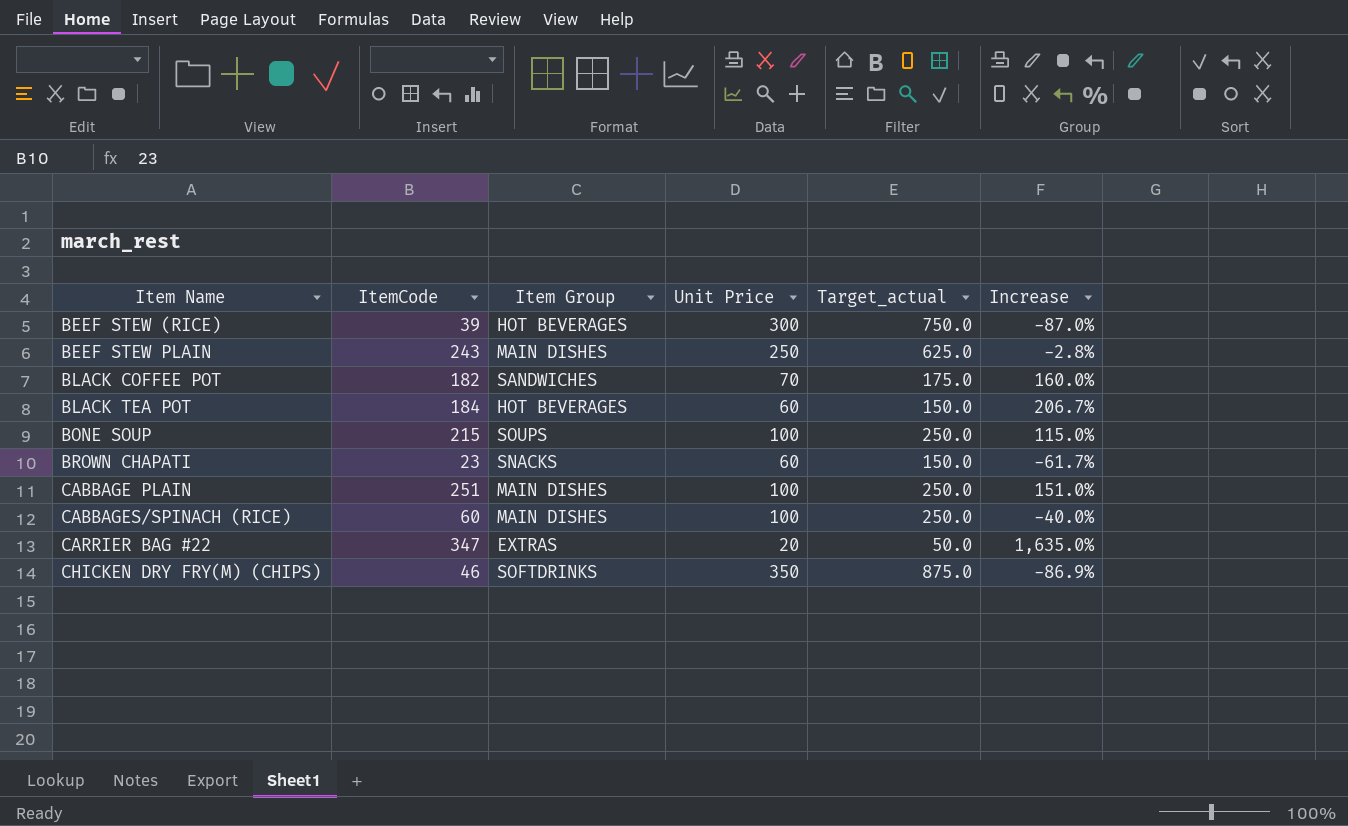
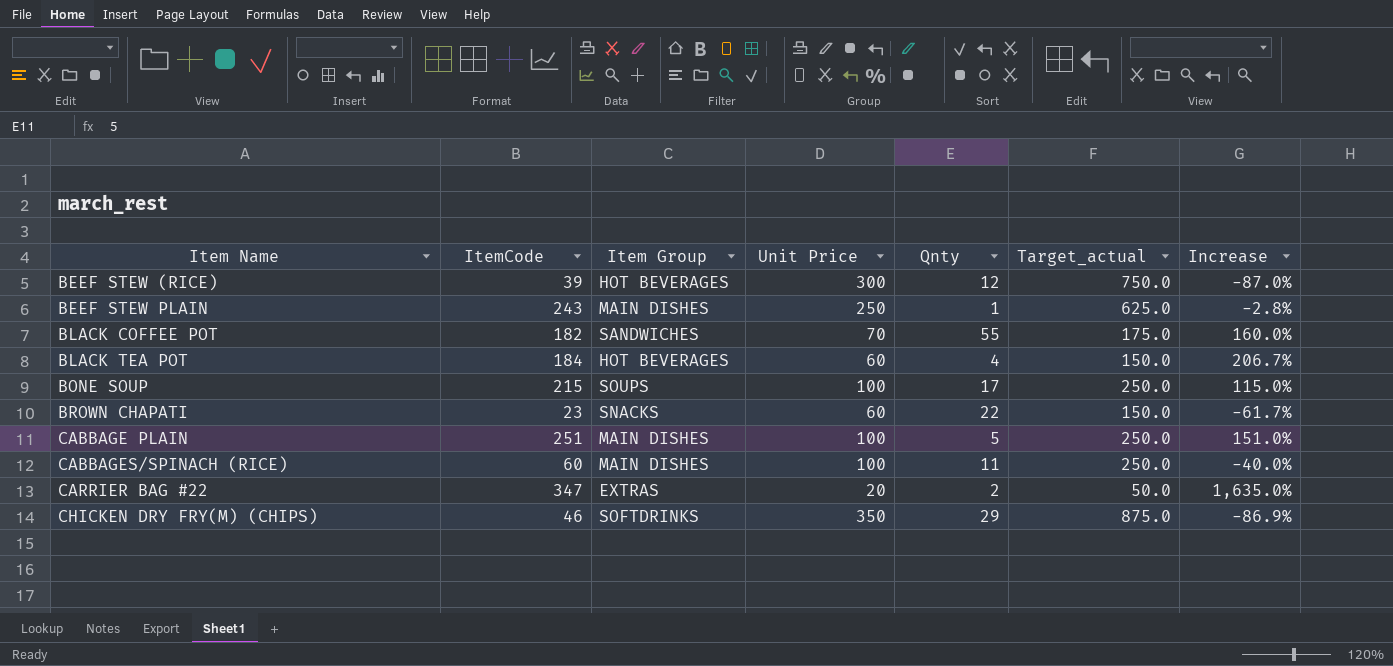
column Qnty | position: none -> 5

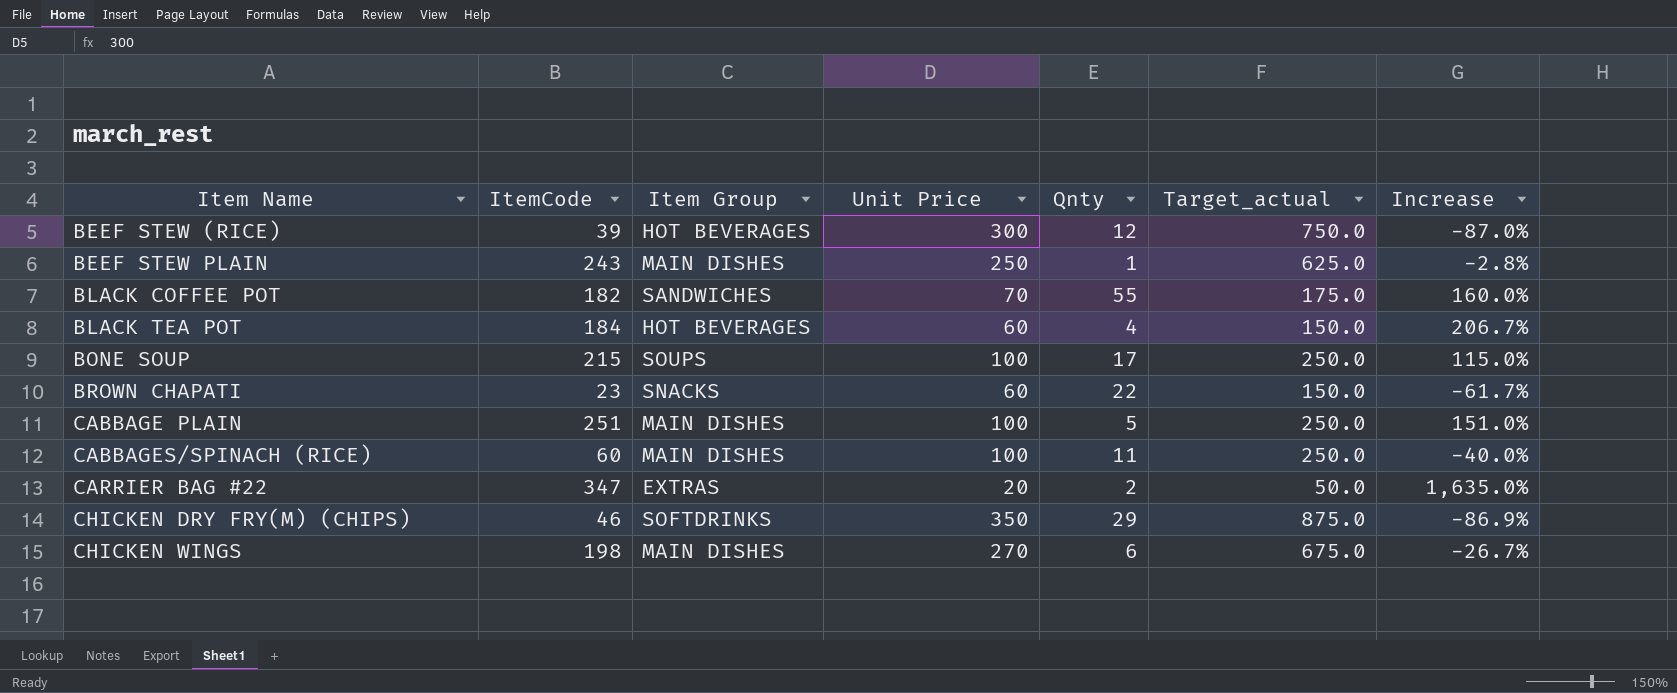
row CHICKEN WINGS: none -> 198 | MAIN DISHES | 270 | 6 | 675.0 | -26.7%

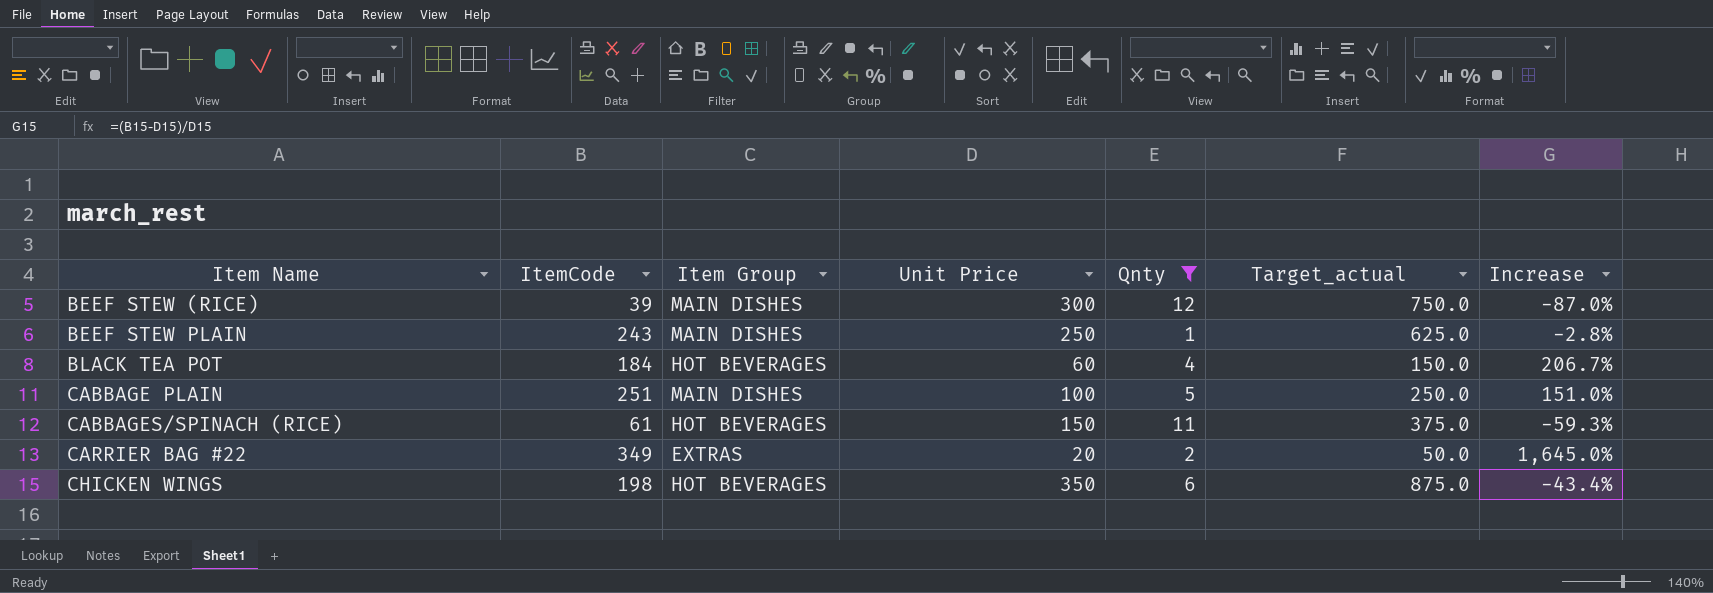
filter: none -> Qnty <= 12
BEEF STEW (RICE) | Item Group: HOT BEVERAGES -> MAIN DISHES
CABBAGES/SPINACH (RICE) | ItemCode: 60 -> 61
CABBAGES/SPINACH (RICE) | Item Group: MAIN DISHES -> HOT BEVERAGES
CABBAGES/SPINACH (RICE) | Unit Price: 100 -> 150
CABBAGES/SPINACH (RICE) | Target_actual: 250.0 -> 375.0
CABBAGES/SPINACH (RICE) | Increase: -40.0% -> -59.3%
CARRIER BAG #22 | ItemCode: 347 -> 349
CARRIER BAG #22 | Increase: 1,635.0% -> 1,645.0%
CHICKEN WINGS | Item Group: MAIN DISHES -> HOT BEVERAGES
CHICKEN WINGS | Unit Price: 270 -> 350
CHICKEN WINGS | Target_actual: 675.0 -> 875.0
CHICKEN WINGS | Increase: -26.7% -> -43.4%

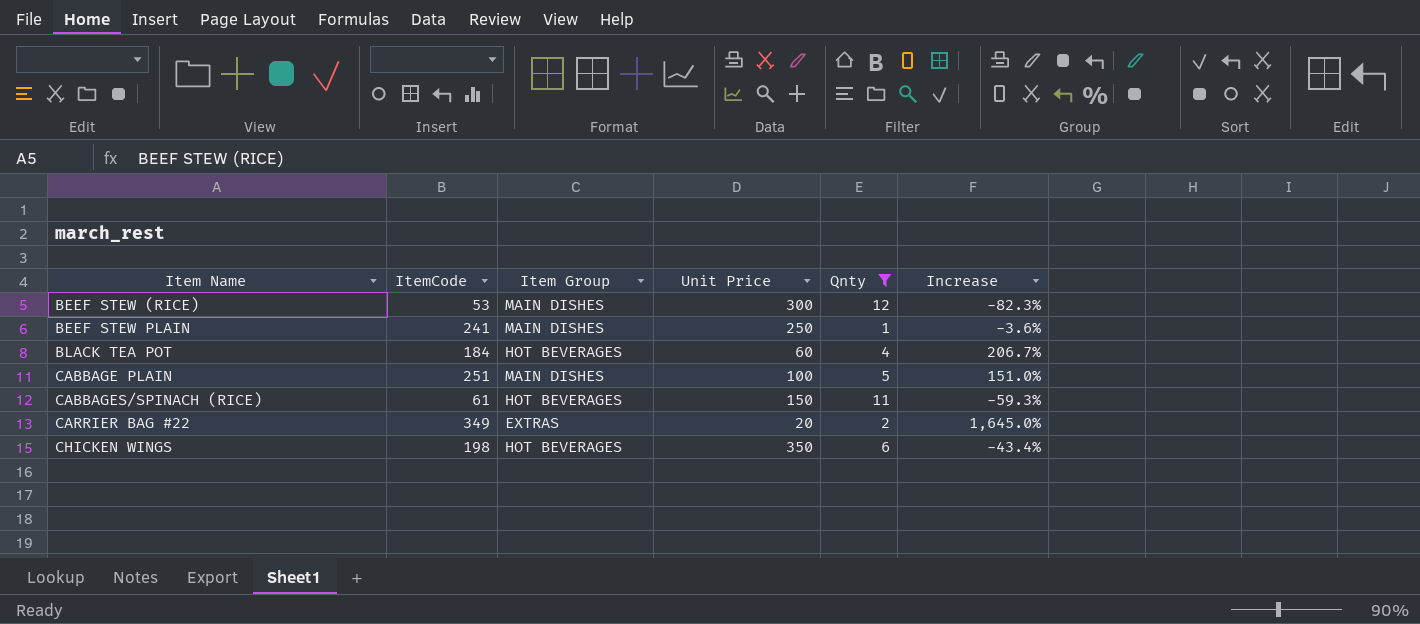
column Target_actual | formula: [Unit Price] * 2.5 -> none
BEEF STEW (RICE) | ItemCode: 39 -> 53
BEEF STEW (RICE) | Increase: -87.0% -> -82.3%
BEEF STEW PLAIN | ItemCode: 243 -> 241
BEEF STEW PLAIN | Increase: -2.8% -> -3.6%

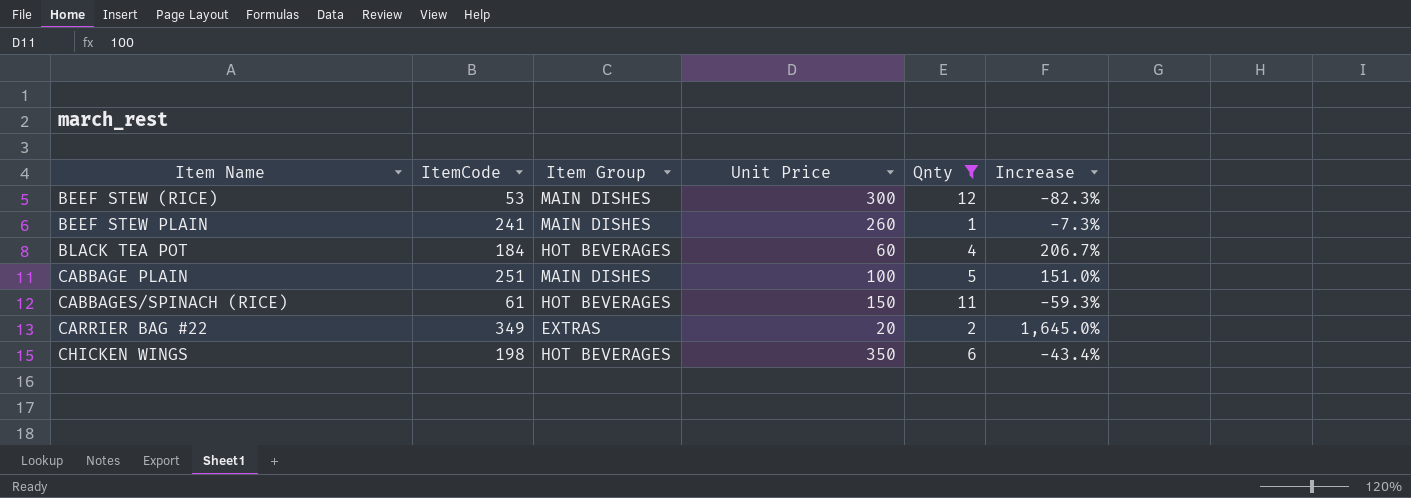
BEEF STEW PLAIN | Unit Price: 250 -> 260
BEEF STEW PLAIN | Increase: -3.6% -> -7.3%

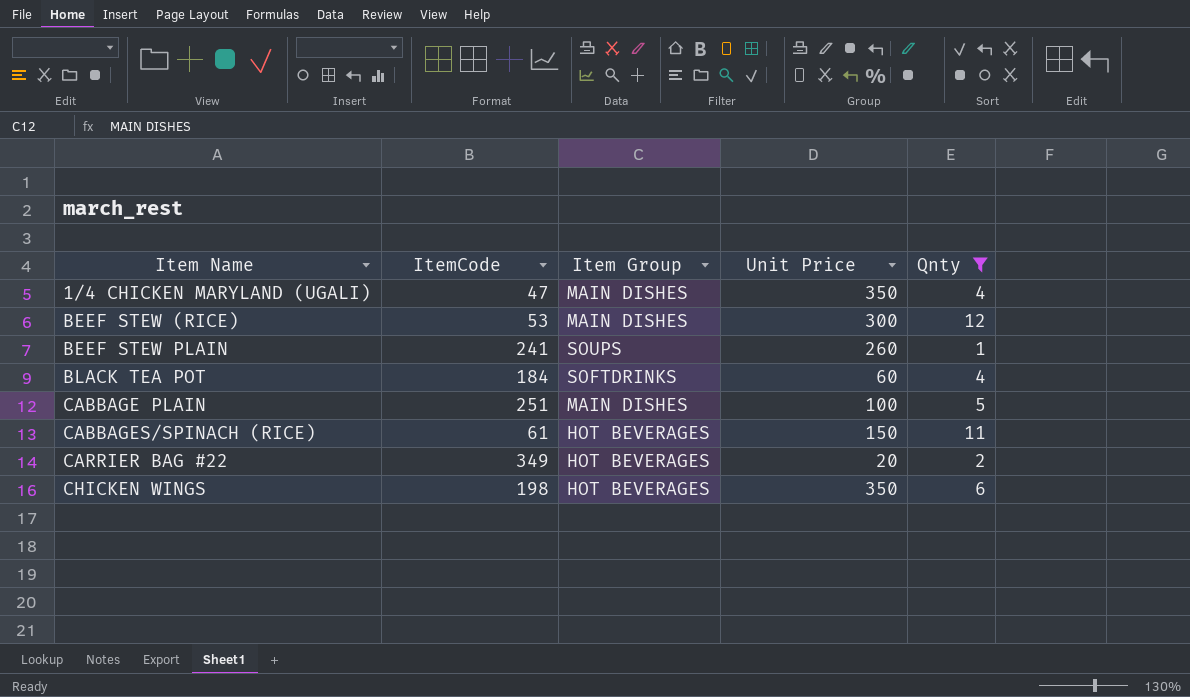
column Increase | formula: ([ItemCode] - [Unit Price]) / [Unit Price] -> none
row 1/4 CHICKEN MARYLAND (UGALI): none -> 47 | MAIN DISHES | 350 | 4
BEEF STEW PLAIN | Item Group: MAIN DISHES -> SOUPS
BLACK TEA POT | Item Group: HOT BEVERAGES -> SOFTDRINKS
CARRIER BAG #22 | Item Group: EXTRAS -> HOT BEVERAGES

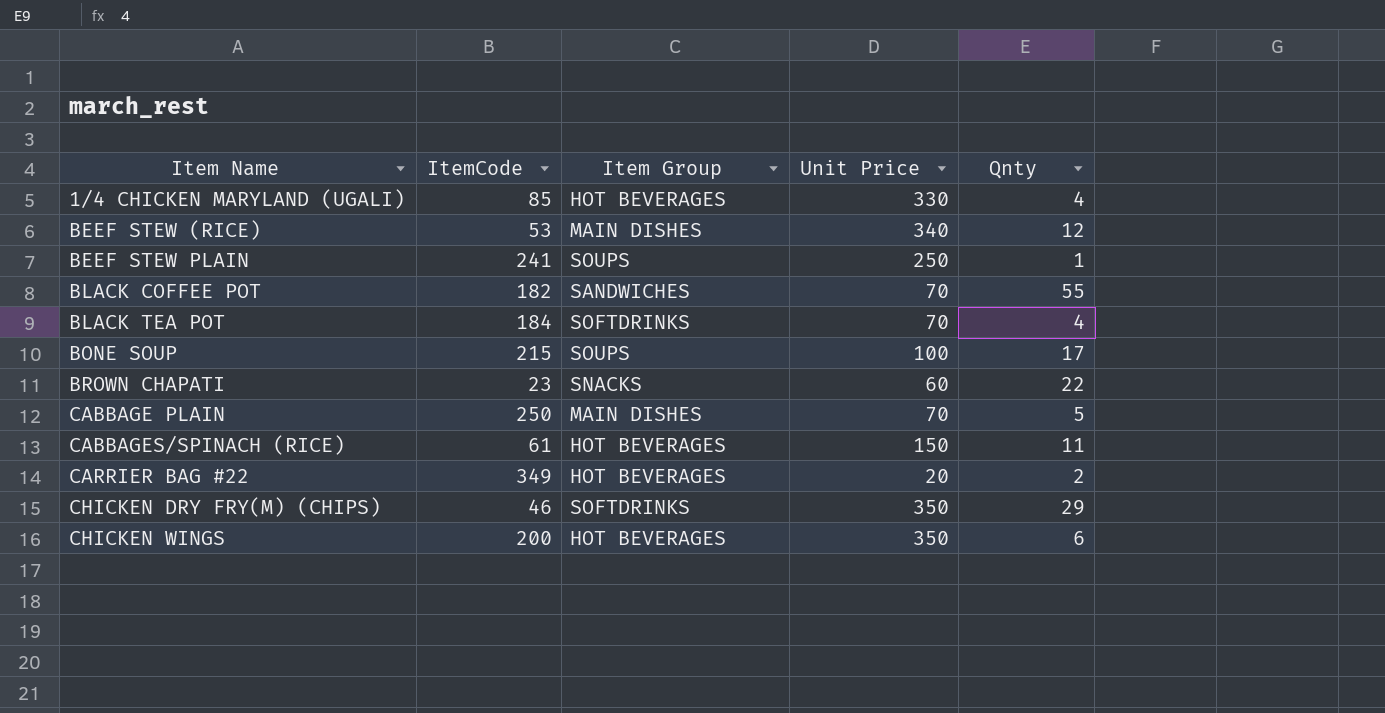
filter: Qnty <= 12 -> none
1/4 CHICKEN MARYLAND (UGALI) | ItemCode: 47 -> 85
1/4 CHICKEN MARYLAND (UGALI) | Item Group: MAIN DISHES -> HOT BEVERAGES
1/4 CHICKEN MARYLAND (UGALI) | Unit Price: 350 -> 330
BEEF STEW (RICE) | Unit Price: 300 -> 340
BEEF STEW PLAIN | Unit Price: 260 -> 250
BLACK TEA POT | Unit Price: 60 -> 70
CABBAGE PLAIN | ItemCode: 251 -> 250
CABBAGE PLAIN | Unit Price: 100 -> 70
CHICKEN WINGS | ItemCode: 198 -> 200

